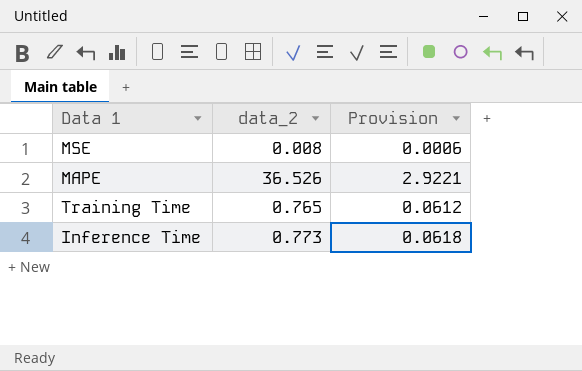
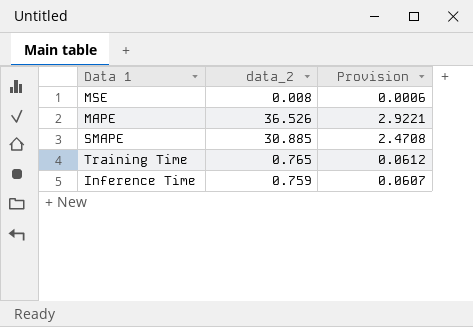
row SMAPE: none -> 30.885 | 2.4708
Inference Time | data_2: 0.773 -> 0.759
Inference Time | Provision: 0.0618 -> 0.0607

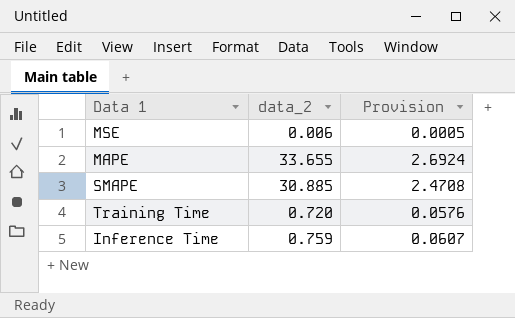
MSE | data_2: 0.008 -> 0.006
MSE | Provision: 0.0006 -> 0.0005
MAPE | data_2: 36.526 -> 33.655
MAPE | Provision: 2.9221 -> 2.6924
Training Time | data_2: 0.765 -> 0.720
Training Time | Provision: 0.0612 -> 0.0576

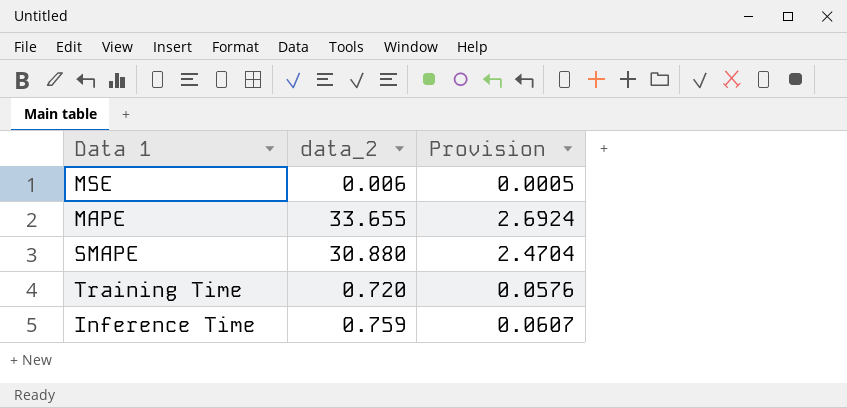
SMAPE | data_2: 30.885 -> 30.880
SMAPE | Provision: 2.4708 -> 2.4704

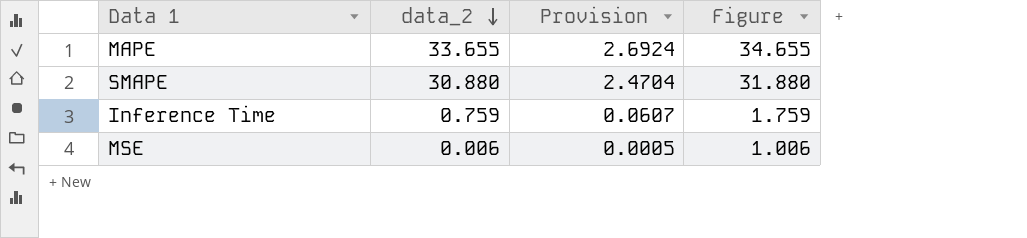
row order: none -> data_2 descending
column Figure | formula: none -> [data_2] + 1
row Training Time: 0.720 | 0.0576 -> none

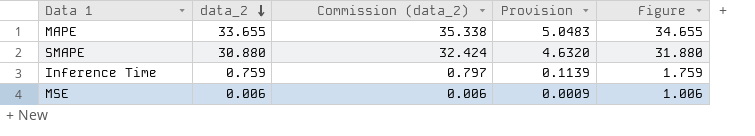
column Commission (data_2) | formula: none -> [data_2] * 1.05
column Provision | formula: [data_2] * 0.08 -> [data_2] * 0.15

